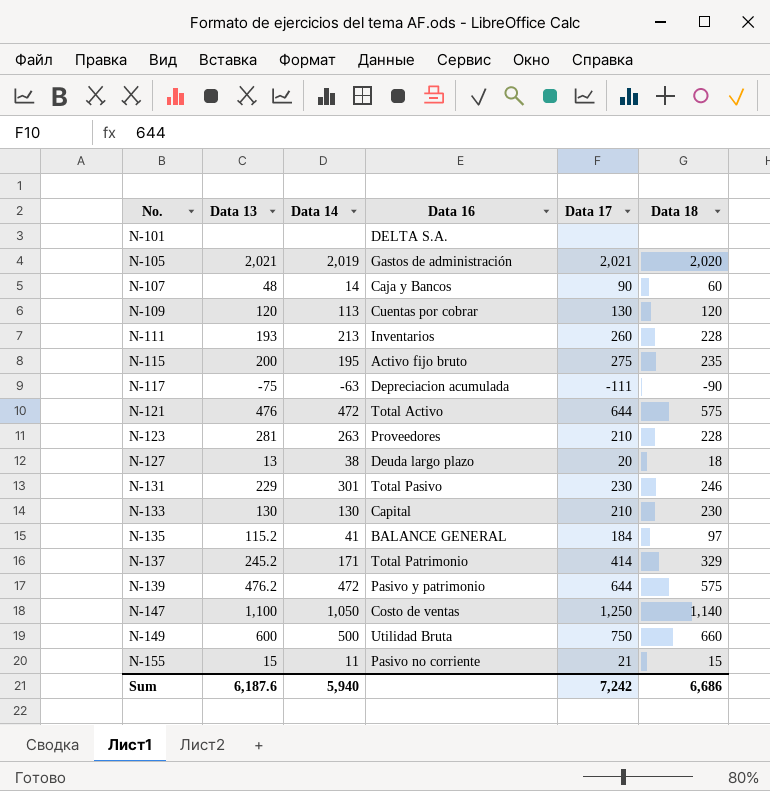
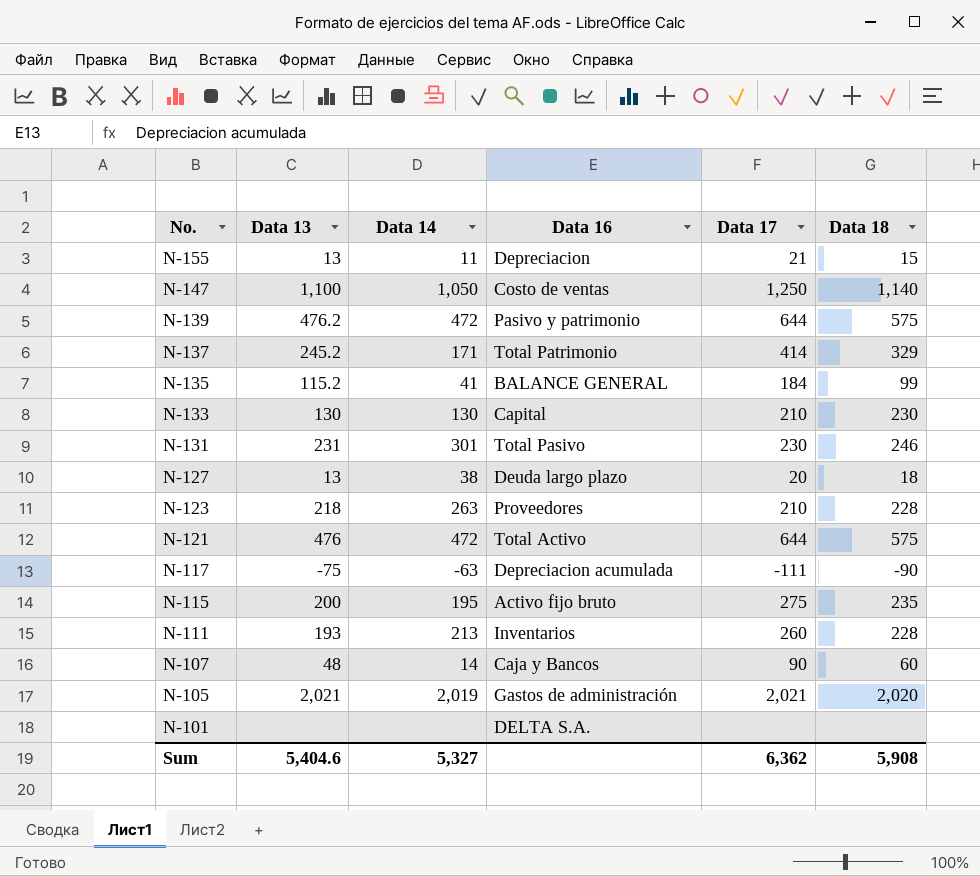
row order: No. ascending -> No. descending
row N-109: 120 | 113 | Cuentas por cobrar | 130 | 120 -> none
row N-149: 600 | 500 | Utilidad Bruta | 750 | 660 -> none
N-155 | Data 13: 15 -> 13
N-155 | Data 16: Pasivo no corriente -> Depreciacion
N-135 | Data 18: 97 -> 99
N-131 | Data 13: 229 -> 231
N-123 | Data 13: 281 -> 218
Sum | Data 13: 6,187.6 -> 5,404.6
Sum | Data 14: 5,940 -> 5,327
Sum | Data 17: 7,242 -> 6,362
Sum | Data 18: 6,686 -> 5,908

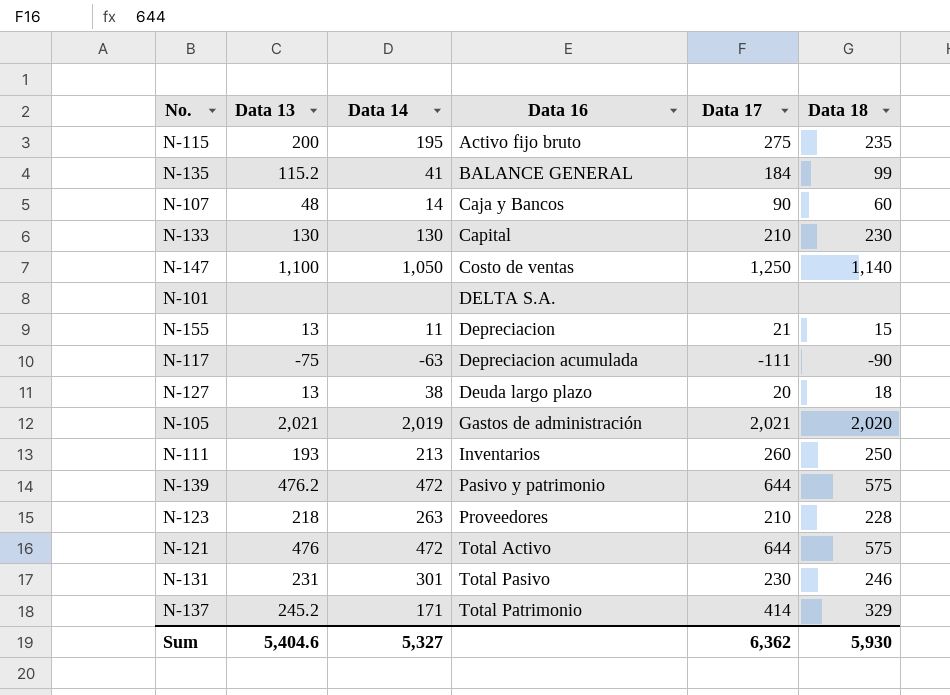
row order: No. descending -> Data 16 ascending
N-111 | Data 18: 228 -> 250
Sum | Data 18: 5,908 -> 5,930

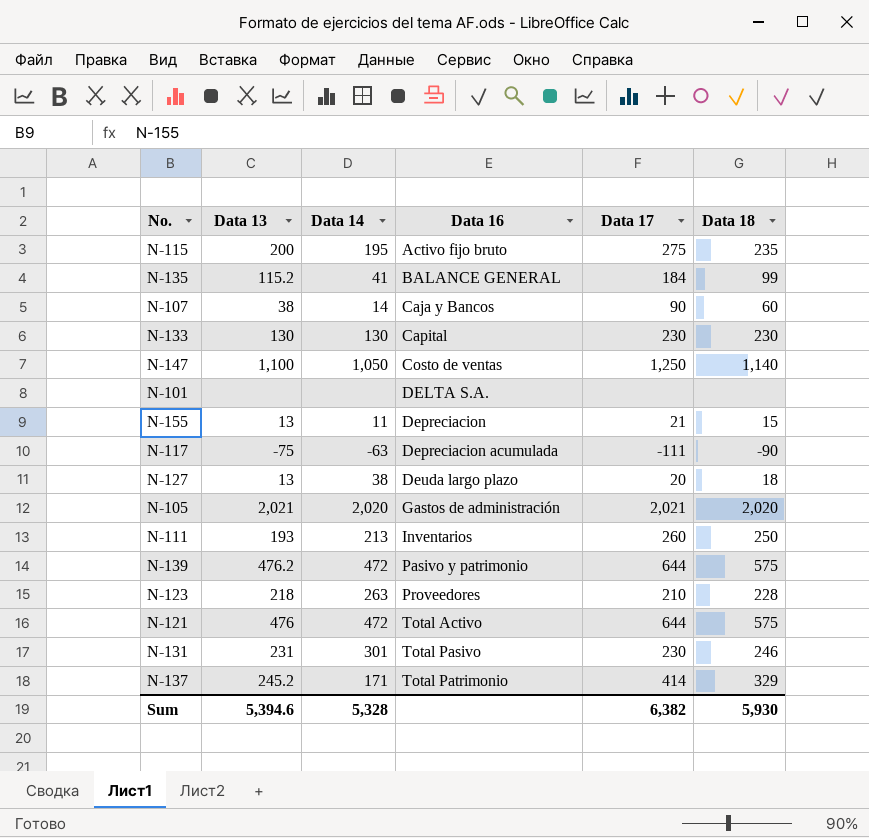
N-107 | Data 13: 48 -> 38
N-133 | Data 17: 210 -> 230
N-105 | Data 14: 2,019 -> 2,020
Sum | Data 13: 5,404.6 -> 5,394.6
Sum | Data 14: 5,327 -> 5,328
Sum | Data 17: 6,362 -> 6,382

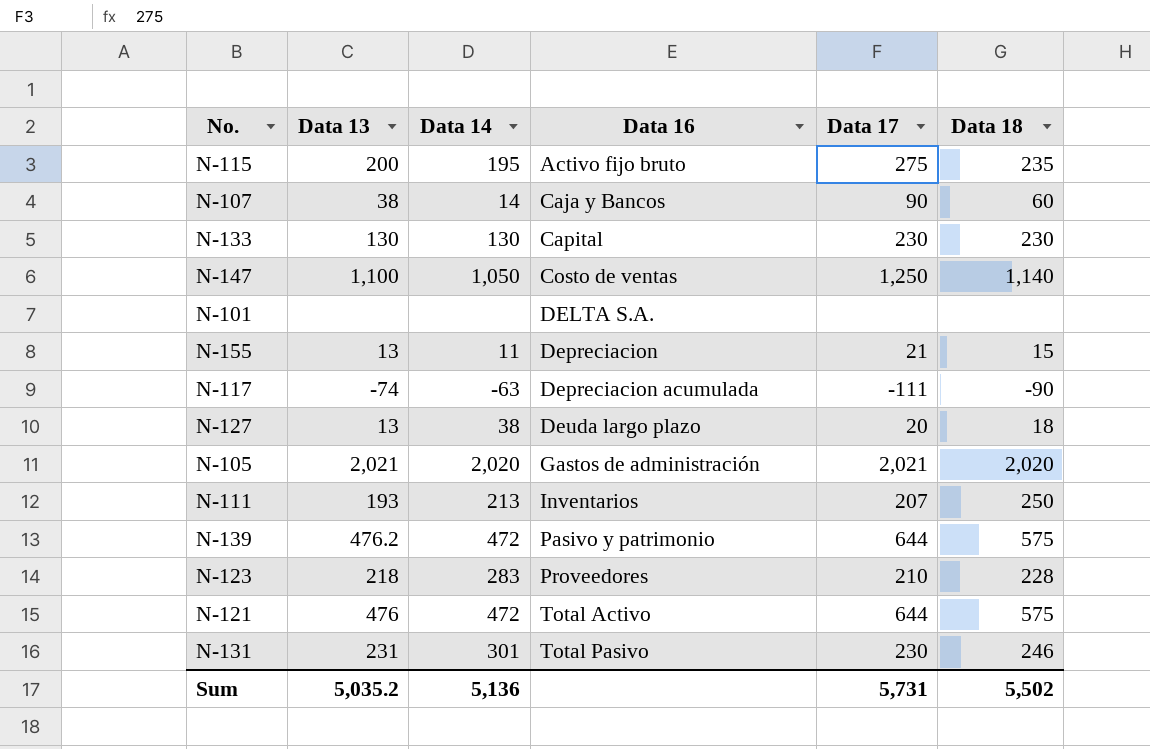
row N-135: 115.2 | 41 | BALANCE GENERAL | 184 | 99 -> none
row N-137: 245.2 | 171 | Total Patrimonio | 414 | 329 -> none
N-117 | Data 13: -75 -> -74
N-111 | Data 17: 260 -> 207
N-123 | Data 14: 263 -> 283
Sum | Data 13: 5,394.6 -> 5,035.2
Sum | Data 14: 5,328 -> 5,136
Sum | Data 17: 6,382 -> 5,731
Sum | Data 18: 5,930 -> 5,502

